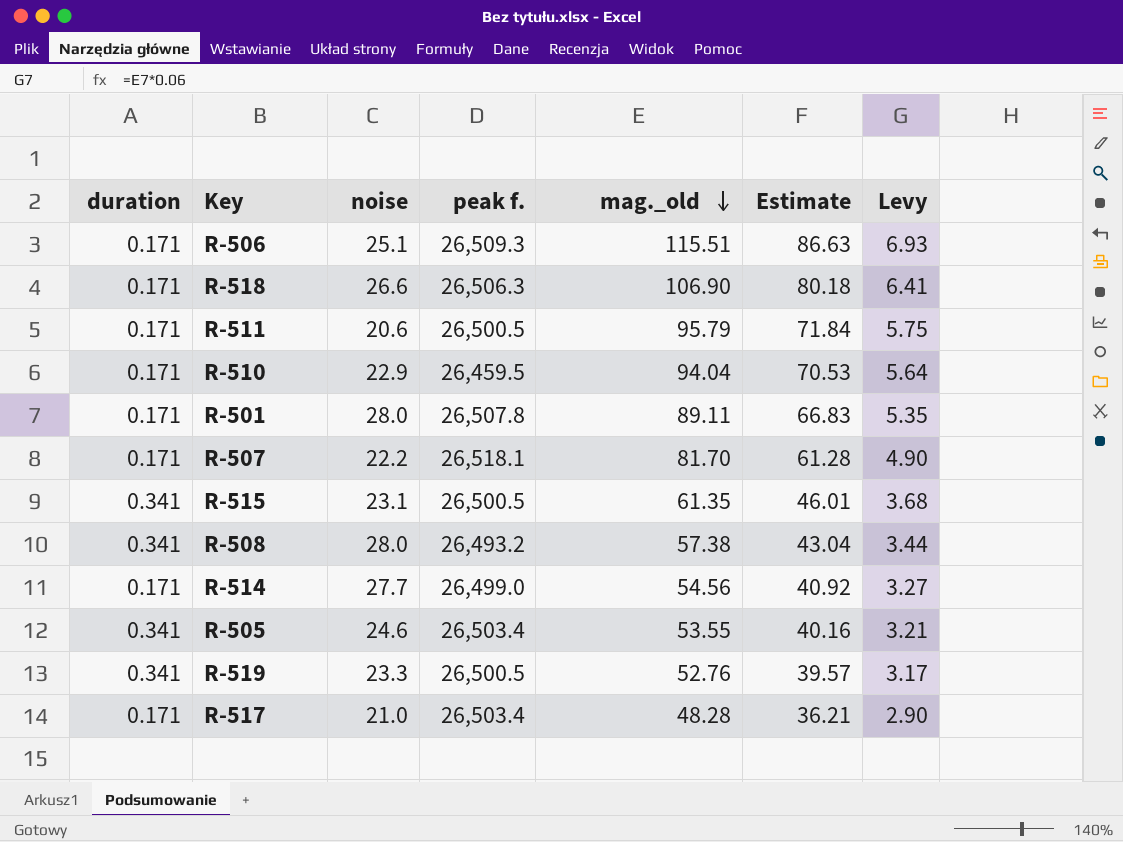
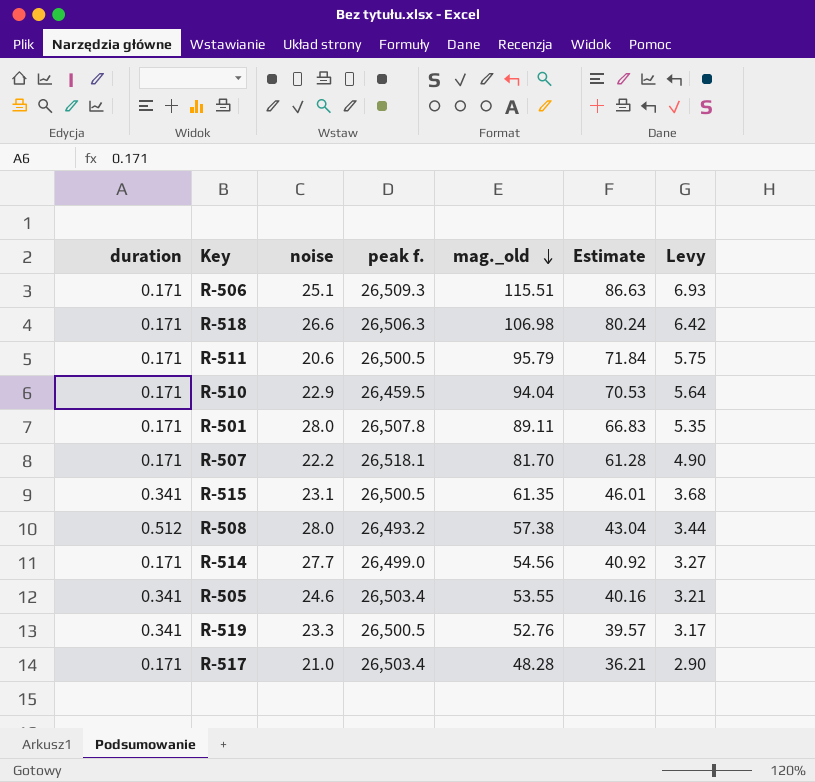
R-518 | mag._old: 106.90 -> 106.98
R-518 | Estimate: 80.18 -> 80.24
R-518 | Levy: 6.41 -> 6.42
R-508 | duration: 0.341 -> 0.512

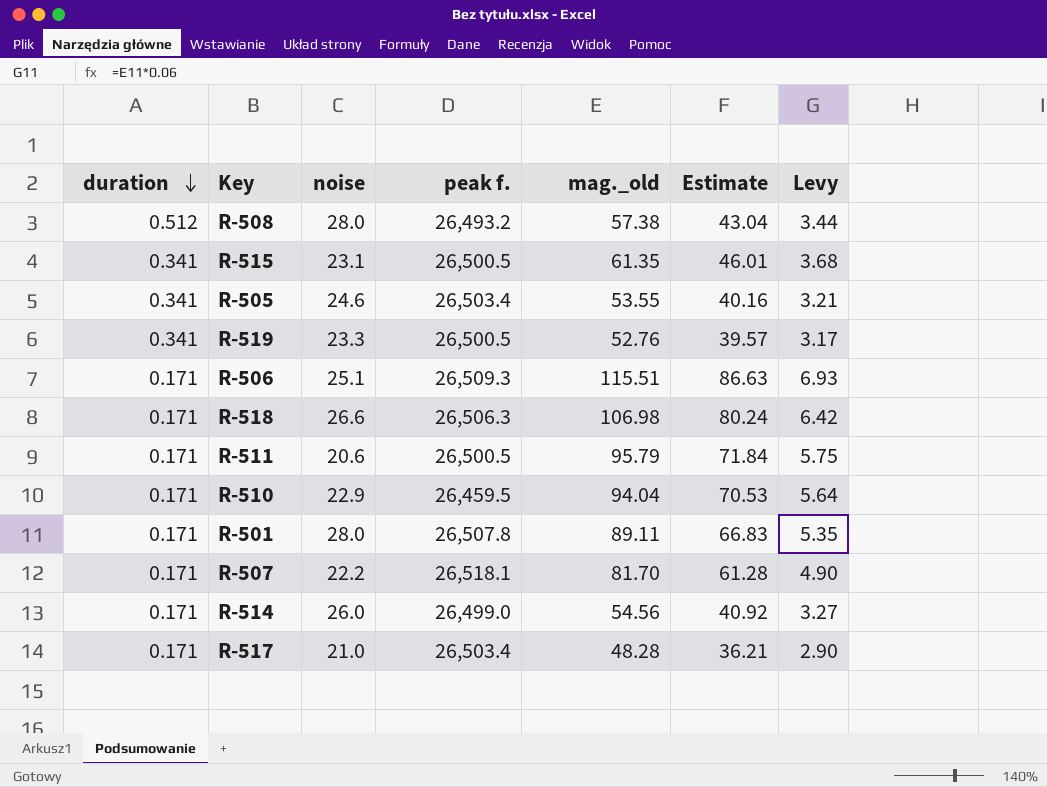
row order: mag._old descending -> duration descending
R-514 | noise: 27.7 -> 26.0

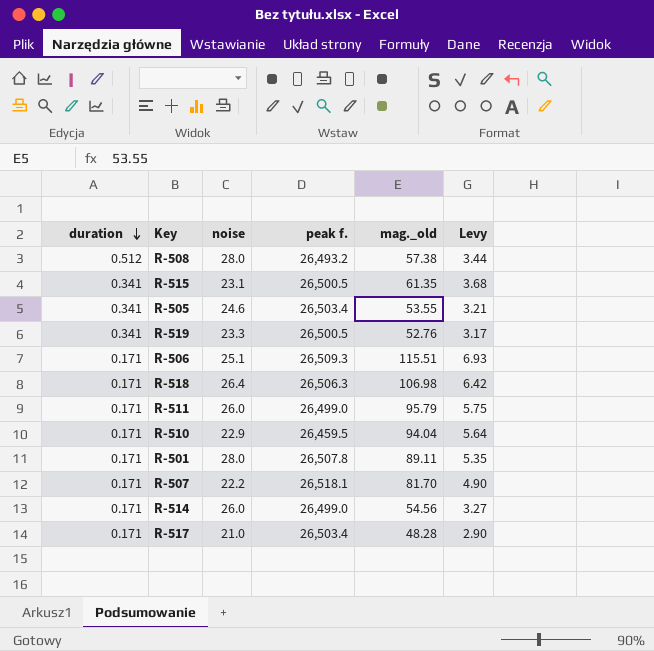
column Estimate | formula: [mag._old] * 0.75 -> none
R-518 | noise: 26.6 -> 26.4
R-511 | noise: 20.6 -> 26.0
R-511 | peak f.: 26,500.5 -> 26,499.0

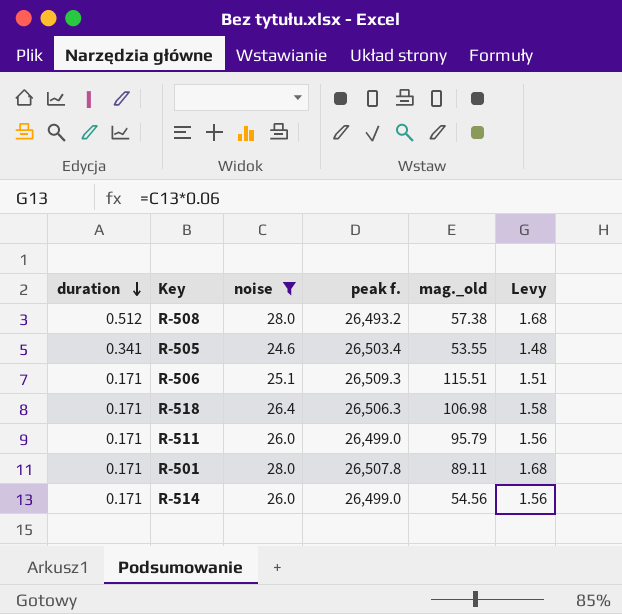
filter: none -> noise >= 24.6
column Levy | formula: [mag._old] * 0.06 -> [noise] * 0.06

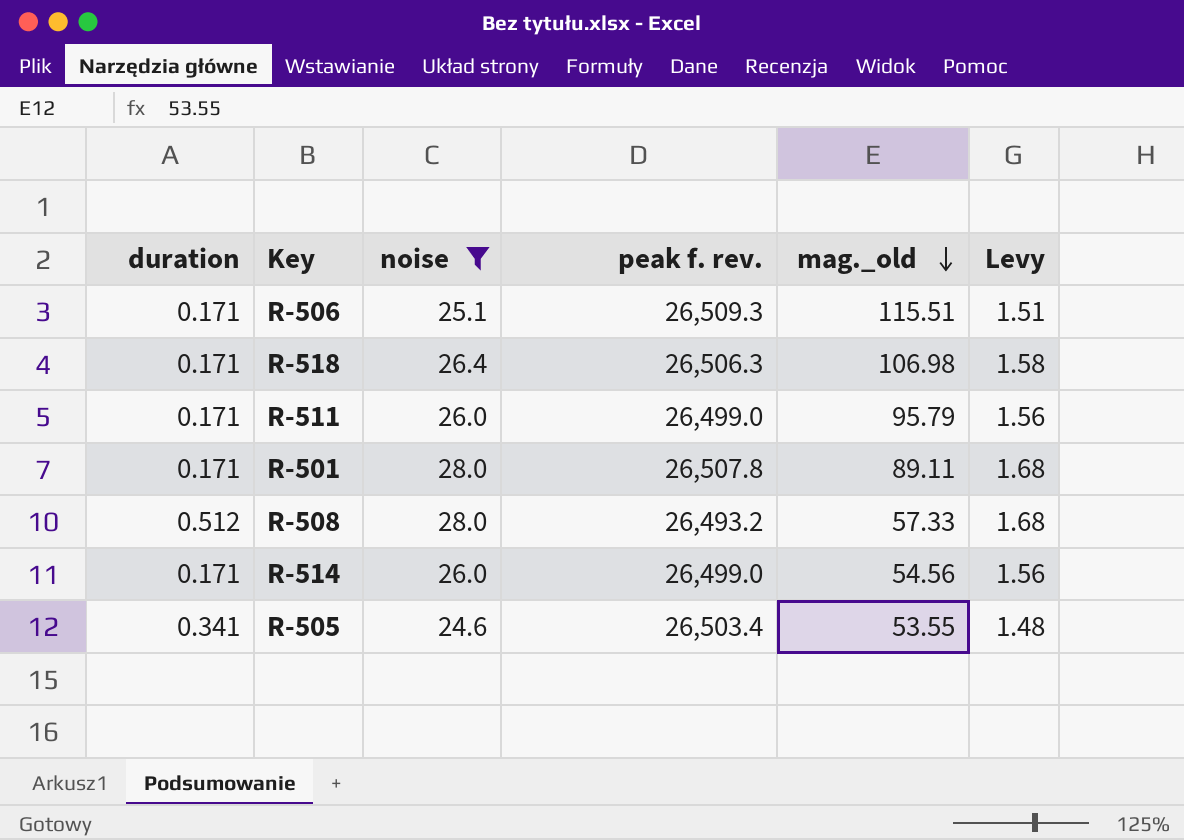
row order: duration descending -> mag._old descending
column name: peak f. -> peak f. rev.
R-508 | mag._old: 57.38 -> 57.33

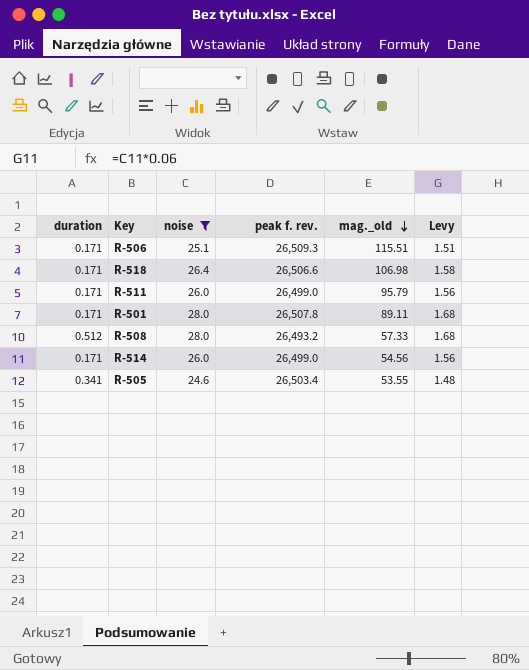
R-518 | peak f. rev.: 26,506.3 -> 26,506.6

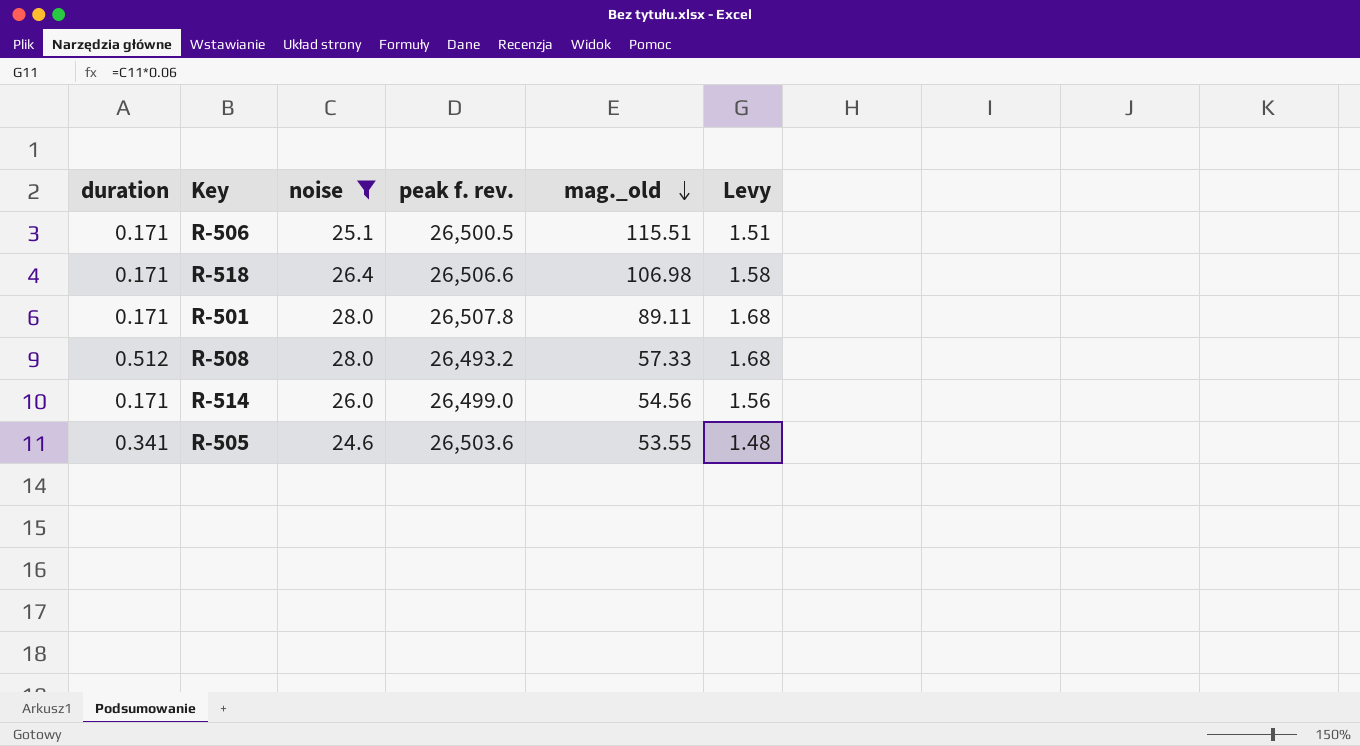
row R-511: 0.171 | 26.0 | 26,499.0 | 95.79 | 1.56 -> none
R-506 | peak f. rev.: 26,509.3 -> 26,500.5
R-505 | peak f. rev.: 26,503.4 -> 26,503.6

